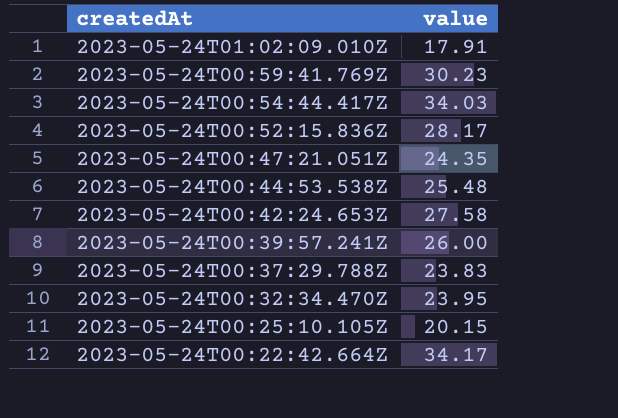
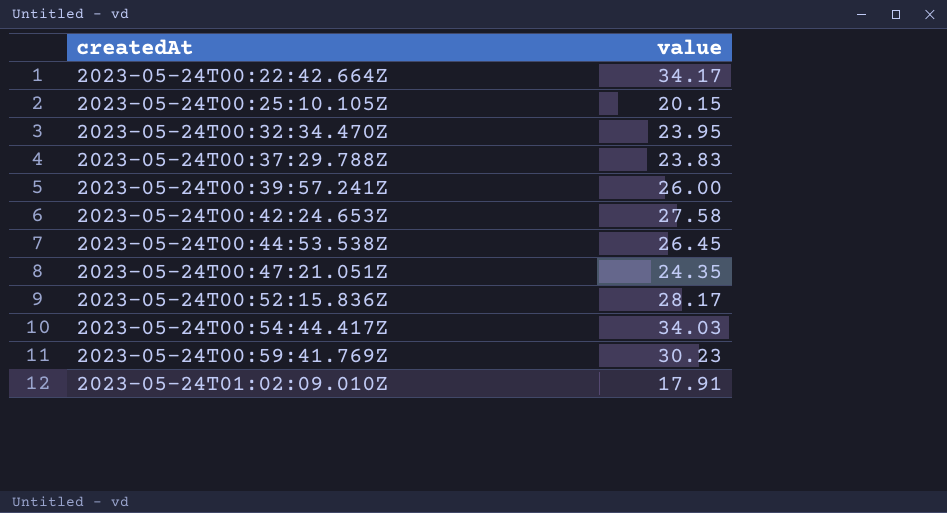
row order: createdAt descending -> createdAt ascending
2023-05-24T00:44:53.538Z | value: 25.48 -> 26.45

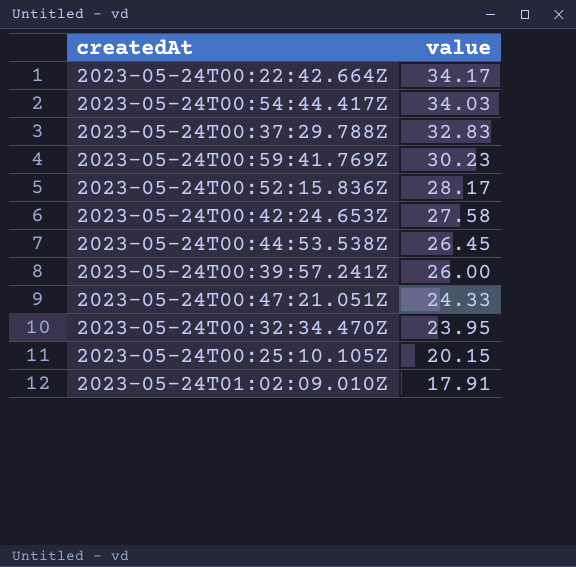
row order: createdAt ascending -> value descending
2023-05-24T00:37:29.788Z | value: 23.83 -> 32.83
2023-05-24T00:47:21.051Z | value: 24.35 -> 24.33

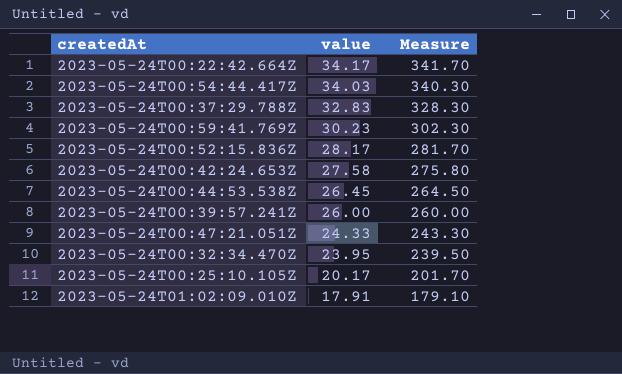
column Measure | formula: none -> [value] * 10
2023-05-24T00:25:10.105Z | value: 20.15 -> 20.17

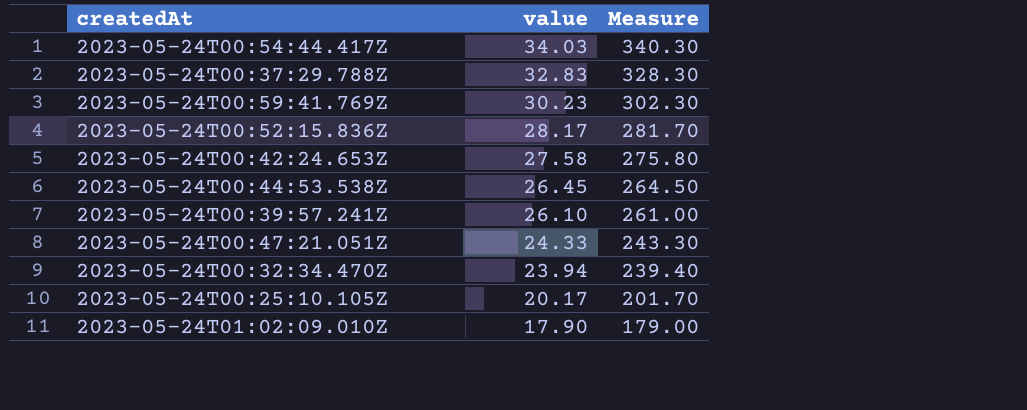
row 2023-05-24T00:22:42.664Z: 34.17 | 341.70 -> none
2023-05-24T00:39:57.241Z | value: 26.00 -> 26.10
2023-05-24T00:39:57.241Z | Measure: 260.00 -> 261.00
2023-05-24T00:32:34.470Z | value: 23.95 -> 23.94
2023-05-24T00:32:34.470Z | Measure: 239.50 -> 239.40
2023-05-24T01:02:09.010Z | value: 17.91 -> 17.90
2023-05-24T01:02:09.010Z | Measure: 179.10 -> 179.00

